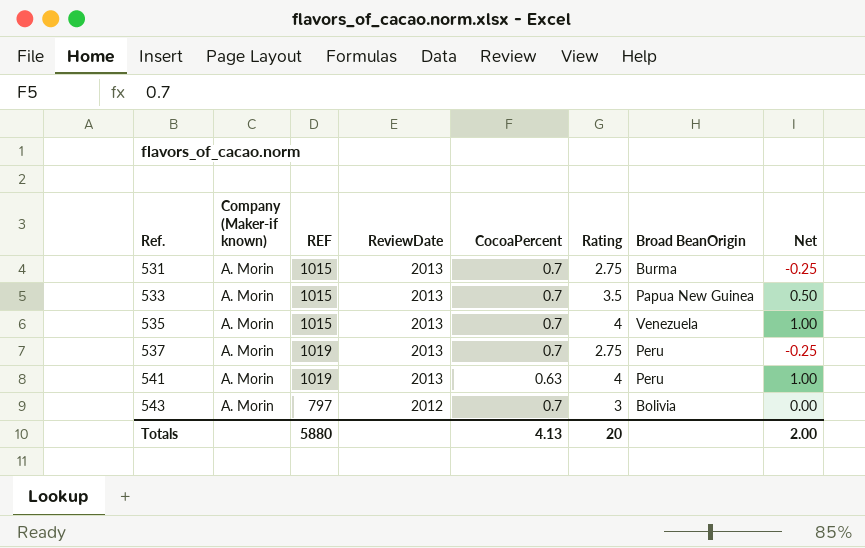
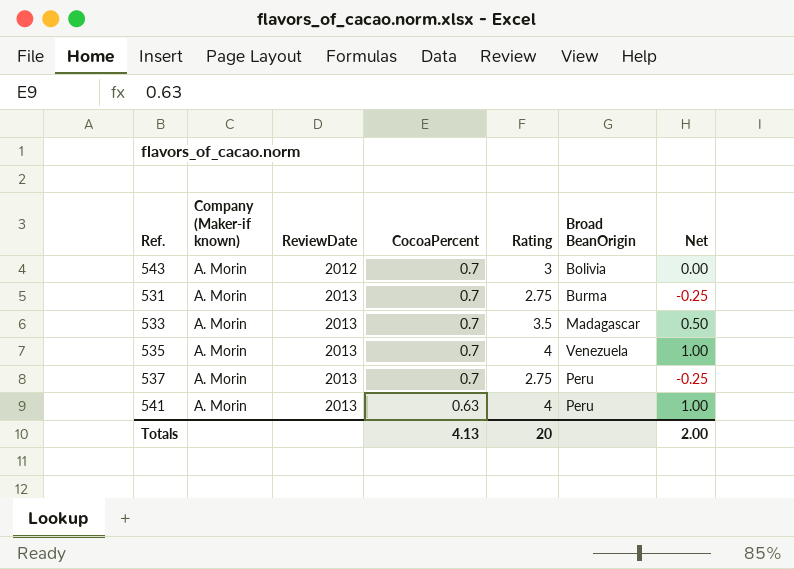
row order: Ref. ascending -> ReviewDate ascending
column REF | position: 3 -> none
533 | Broad BeanOrigin: Papua New Guinea -> Madagascar

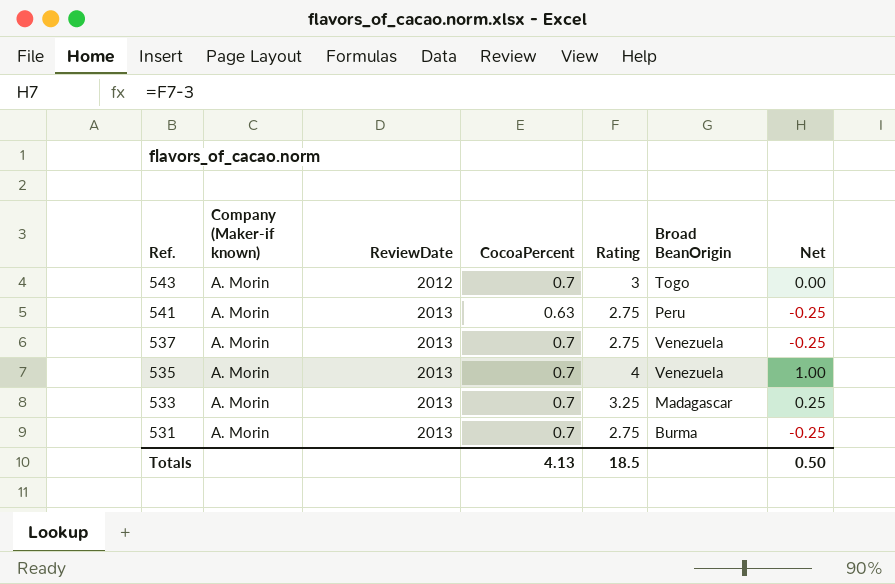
row order: ReviewDate ascending -> Ref. descending
543 | Broad BeanOrigin: Bolivia -> Togo
541 | Rating: 4 -> 2.75
541 | Net: 1.00 -> -0.25
537 | Broad BeanOrigin: Peru -> Venezuela
533 | Rating: 3.5 -> 3.25
533 | Net: 0.50 -> 0.25
Totals | Rating: 20 -> 18.5
Totals | Net: 2.00 -> 0.50

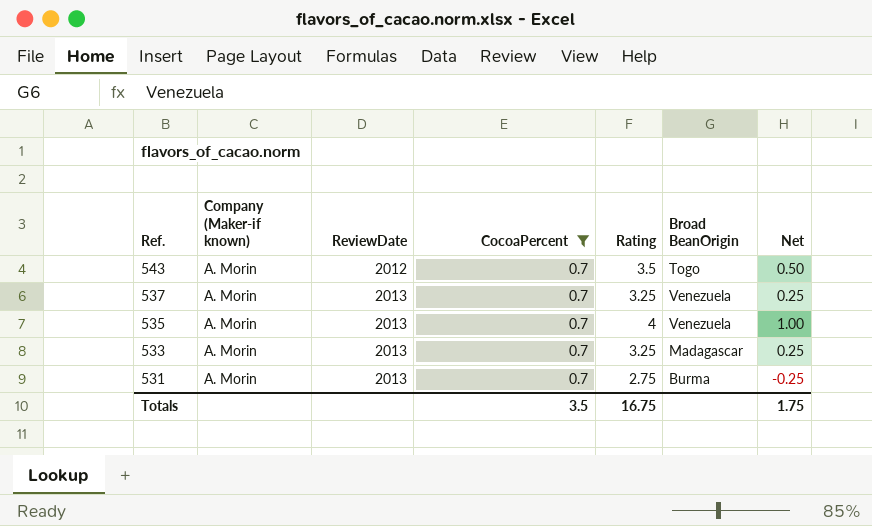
filter: none -> CocoaPercent = 0.7
543 | Rating: 3 -> 3.5
543 | Net: 0.00 -> 0.50
537 | Rating: 2.75 -> 3.25
537 | Net: -0.25 -> 0.25
Totals | CocoaPercent: 4.13 -> 3.5
Totals | Rating: 18.5 -> 16.75
Totals | Net: 0.50 -> 1.75

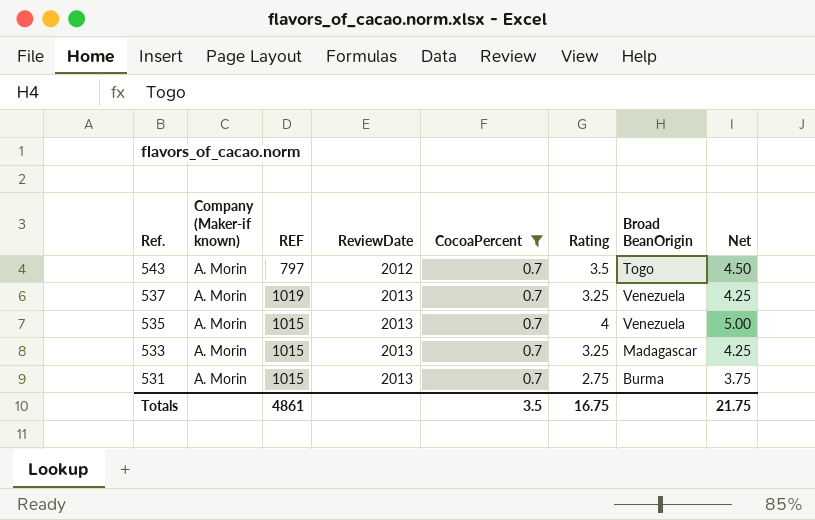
column REF | position: none -> 3
column Net | formula: [Rating] - 3 -> [Rating] + 1
Totals | Net: 1.75 -> 21.75

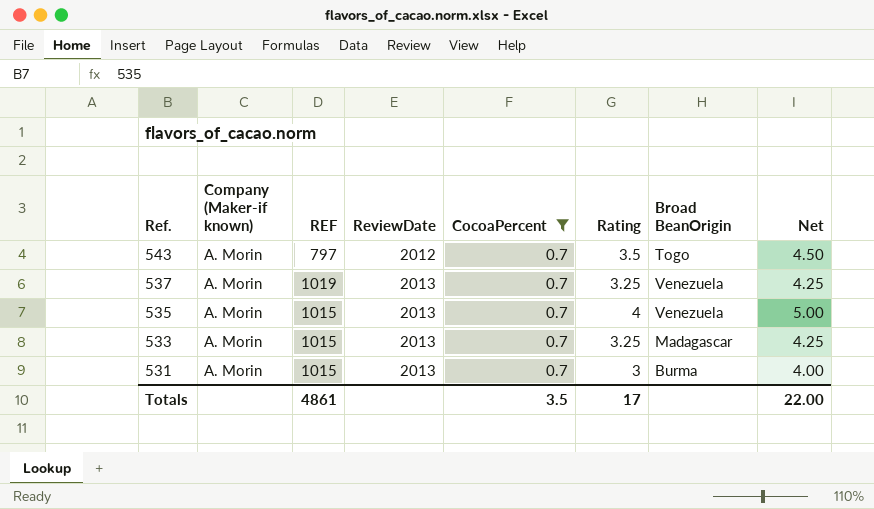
531 | Rating: 2.75 -> 3
531 | Net: 3.75 -> 4.00
Totals | Rating: 16.75 -> 17
Totals | Net: 21.75 -> 22.00

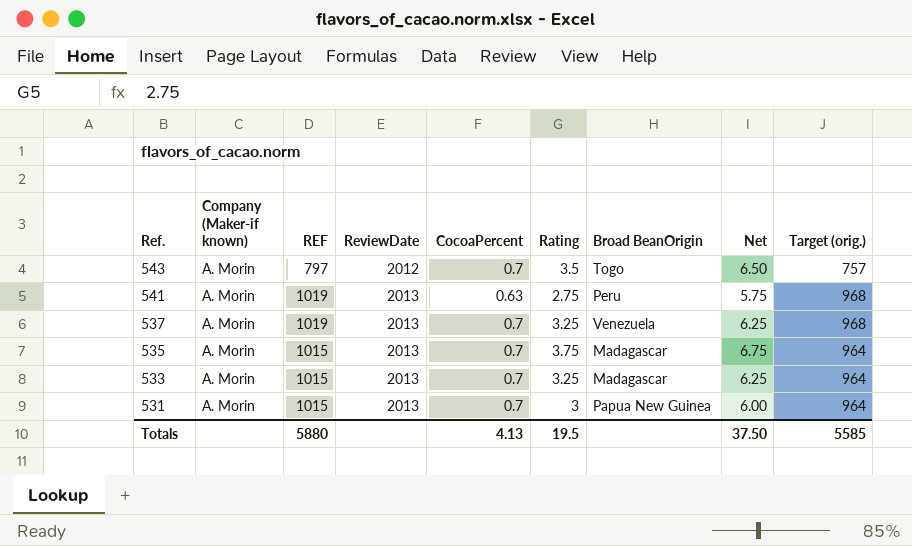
filter: CocoaPercent = 0.7 -> none
column Net | formula: [Rating] + 1 -> [Rating] + 3
column Target (orig.) | formula: none -> [REF] * 0.95
535 | Rating: 4 -> 3.75
535 | Broad BeanOrigin: Venezuela -> Madagascar
531 | Broad BeanOrigin: Burma -> Papua New Guinea
Totals | REF: 4861 -> 5880
Totals | CocoaPercent: 3.5 -> 4.13
Totals | Rating: 17 -> 19.5
Totals | Net: 22.00 -> 37.50

